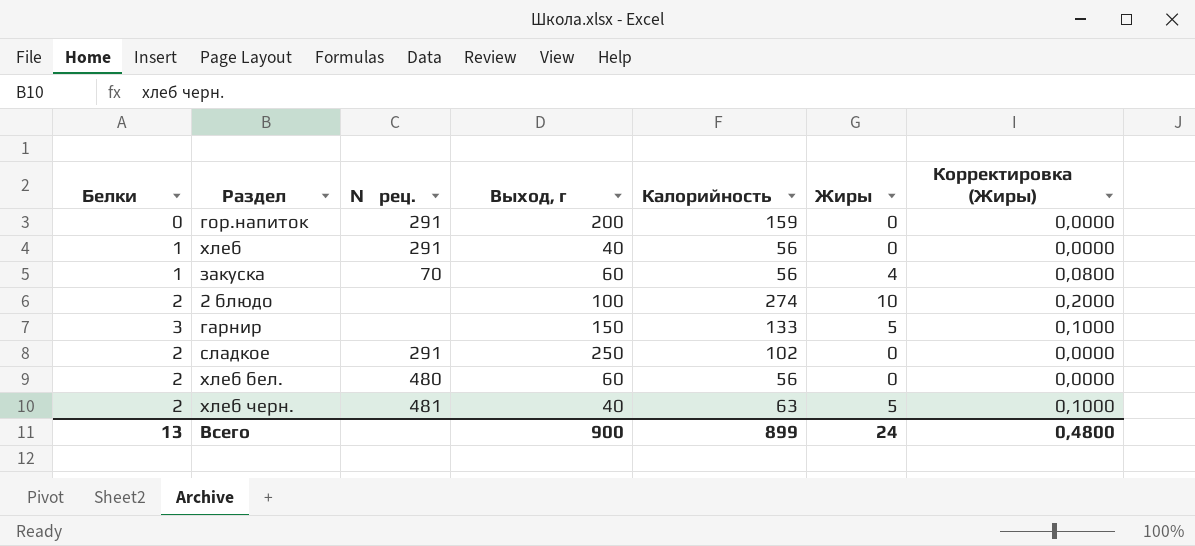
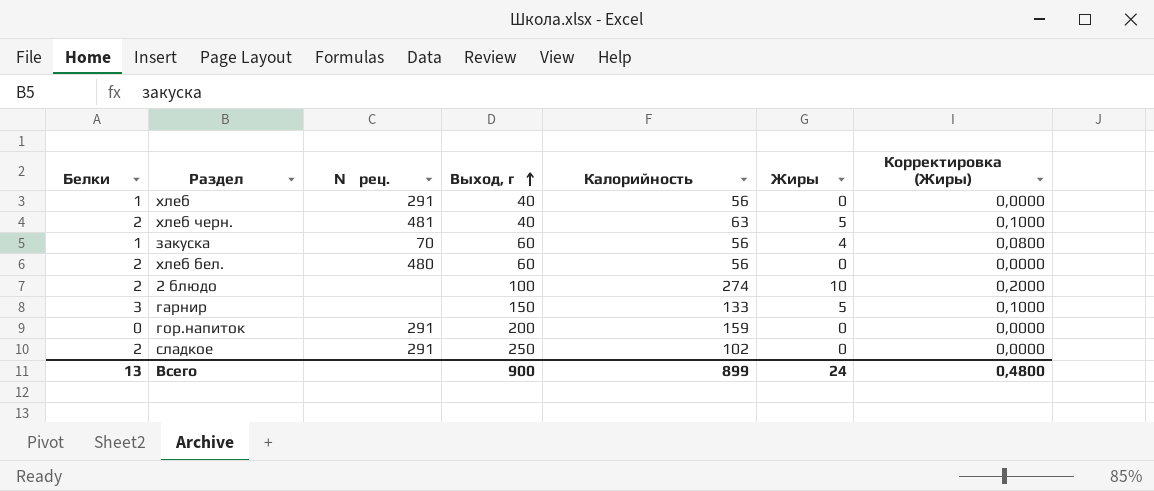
row order: none -> Выход, г ascending

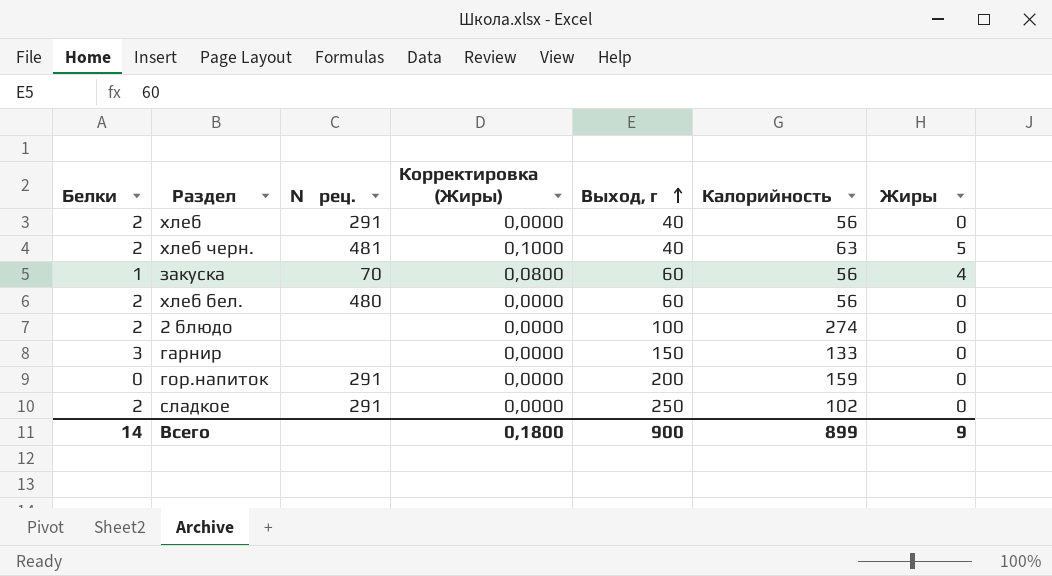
column Корректировка (Жиры) | position: 7 -> 4
хлеб | Белки: 1 -> 2
2 блюдо | Корректировка (Жиры): 0,2000 -> 0,0000
2 блюдо | Жиры: 10 -> 0
гарнир | Корректировка (Жиры): 0,1000 -> 0,0000
гарнир | Жиры: 5 -> 0
Всего | Белки: 13 -> 14
Всего | Корректировка (Жиры): 0,4800 -> 0,1800
Всего | Жиры: 24 -> 9

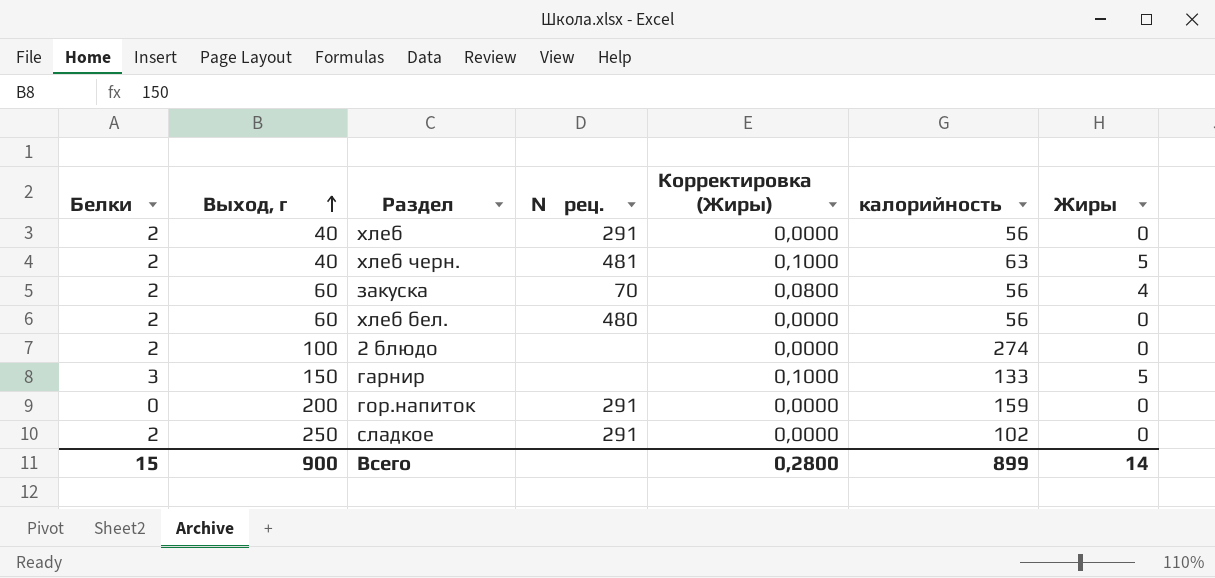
column Выход, г | position: 5 -> 2
column name: Калорийность -> калорийность
закуска | Белки: 1 -> 2
гарнир | Корректировка (Жиры): 0,0000 -> 0,1000
гарнир | Жиры: 0 -> 5
Всего | Белки: 14 -> 15
Всего | Корректировка (Жиры): 0,1800 -> 0,2800
Всего | Жиры: 9 -> 14

